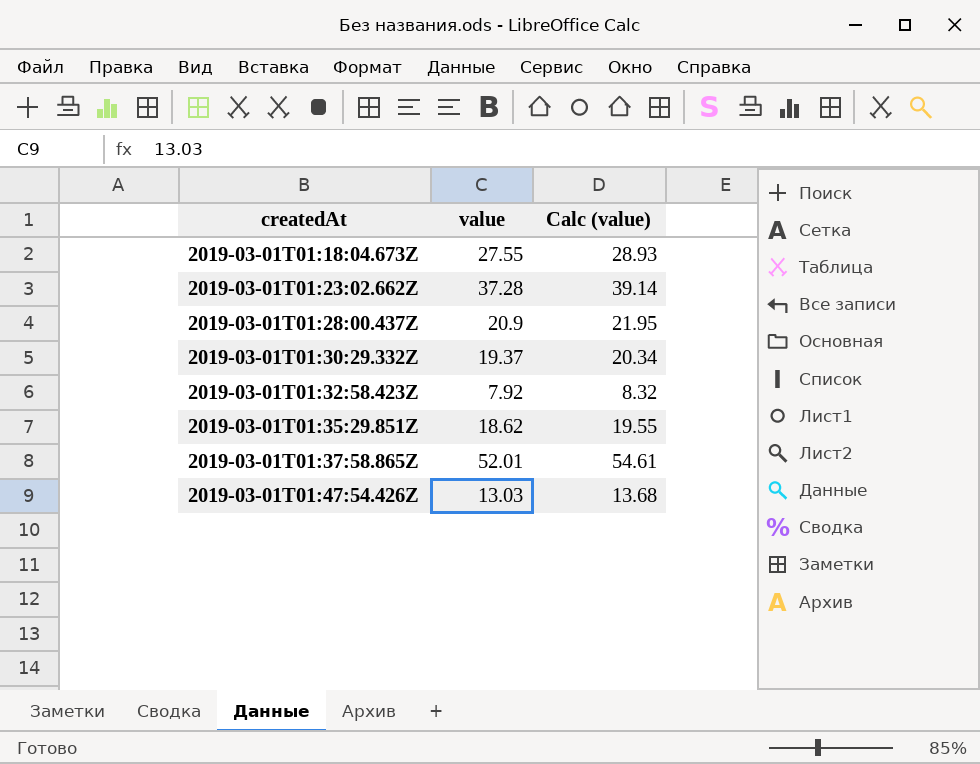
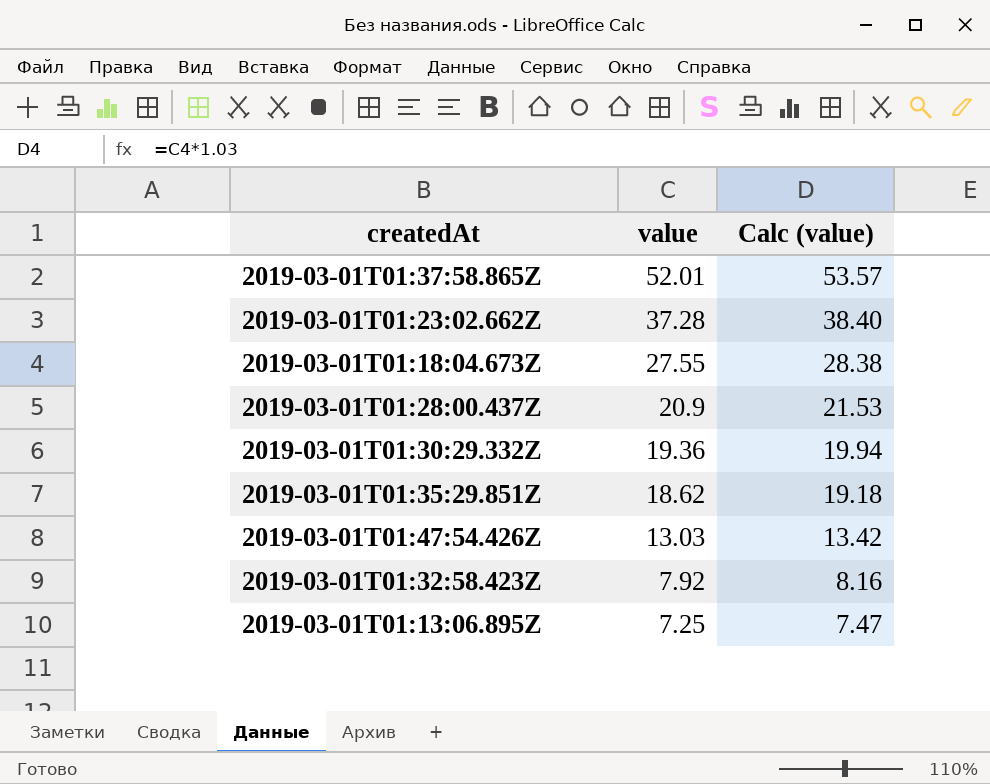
row order: createdAt ascending -> value descending
column Calc (value) | formula: [value] * 1.05 -> [value] * 1.03
2019-03-01T01:30:29.332Z | value: 19.37 -> 19.36
row 2019-03-01T01:13:06.895Z: none -> 7.25 | 7.47

